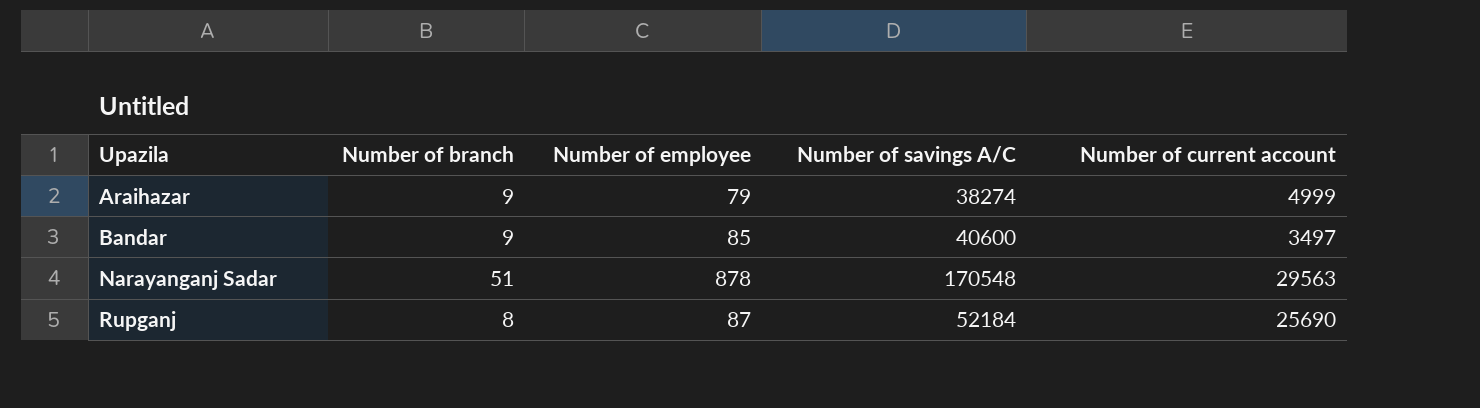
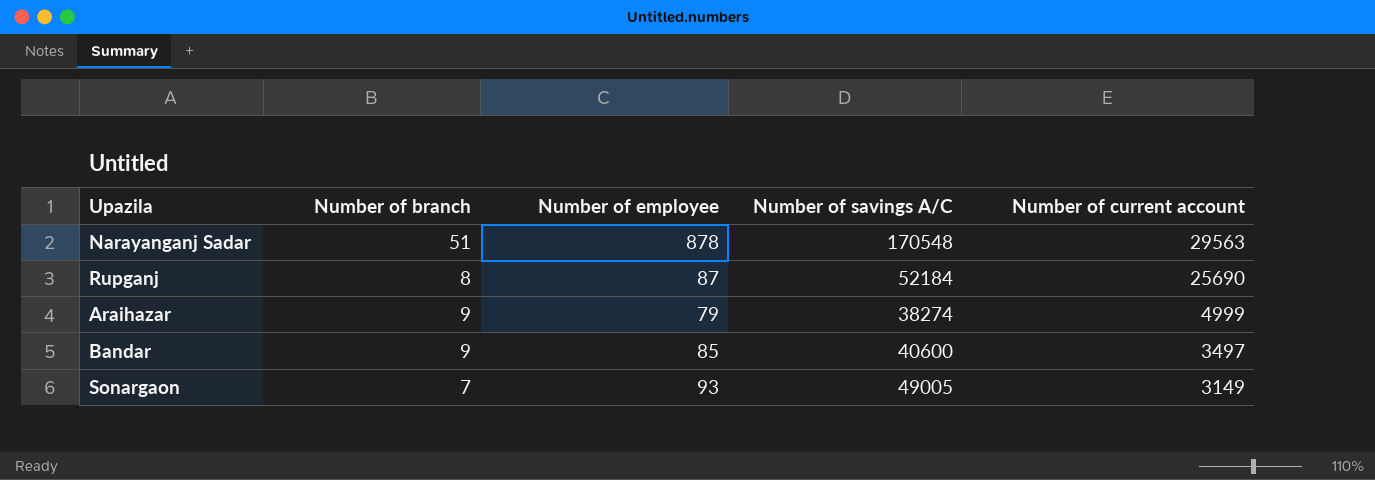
row order: Upazila ascending -> Number of current account descending
row Sonargaon: none -> 7 | 93 | 49005 | 3149

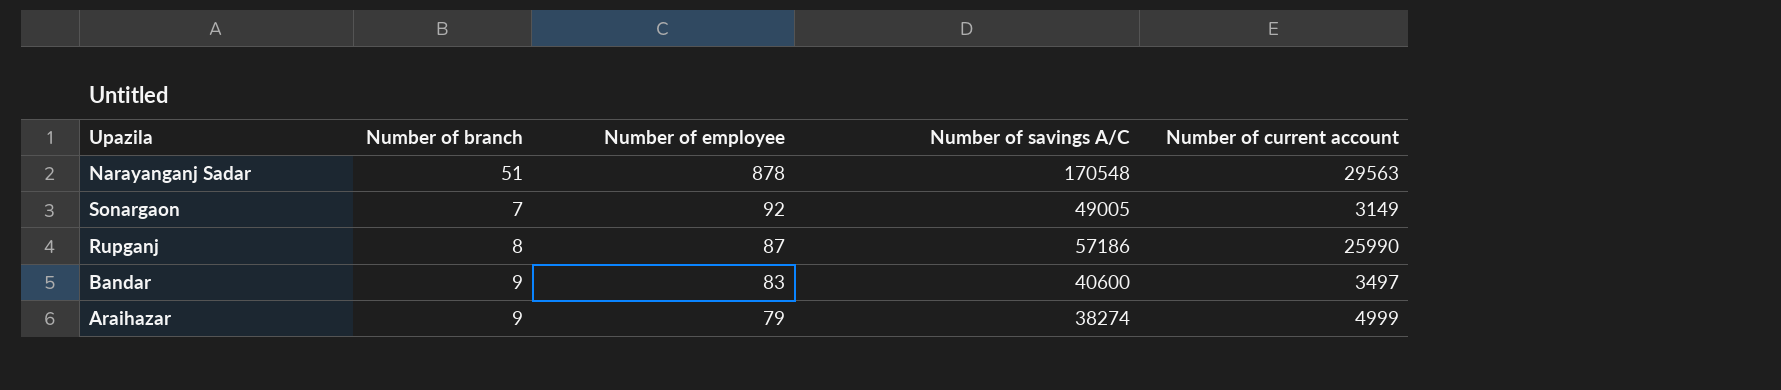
row order: Number of current account descending -> Number of employee descending
Sonargaon | Number of employee: 93 -> 92
Rupganj | Number of savings A/C: 52184 -> 57186
Rupganj | Number of current account: 25690 -> 25990
Bandar | Number of employee: 85 -> 83

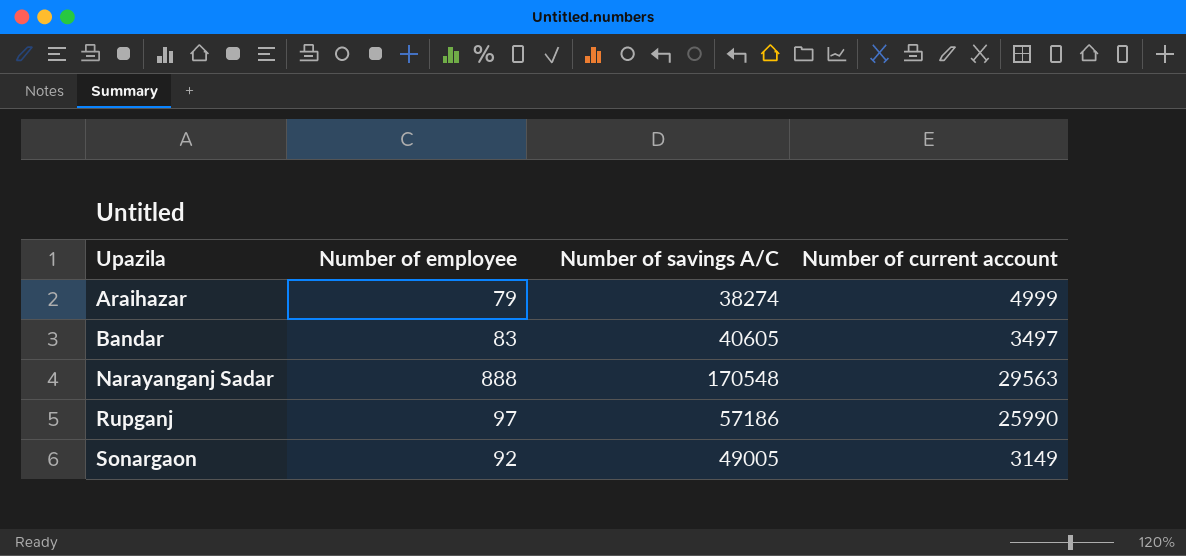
row order: Number of employee descending -> Upazila ascending
column Number of branch | position: 2 -> none
Bandar | Number of savings A/C: 40600 -> 40605
Narayanganj Sadar | Number of employee: 878 -> 888
Rupganj | Number of employee: 87 -> 97

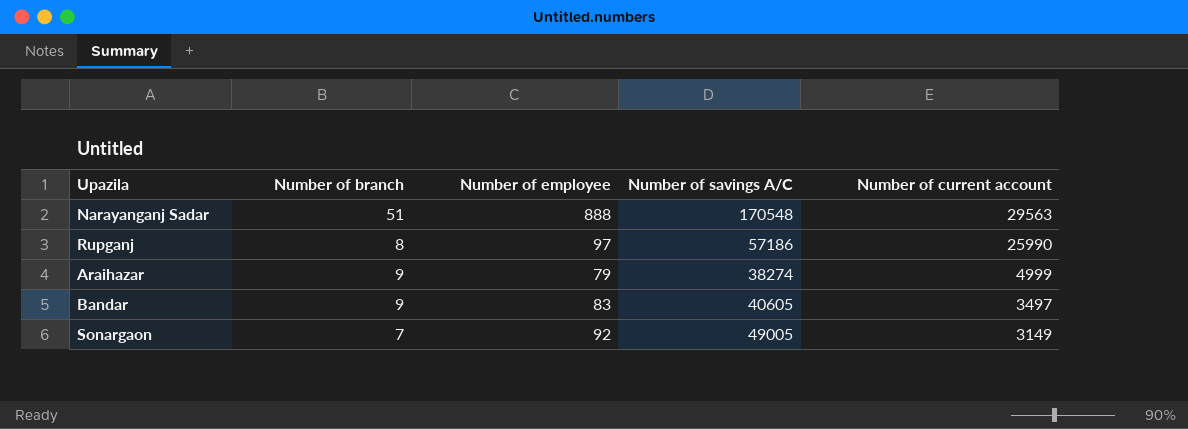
row order: Upazila ascending -> Number of current account descending
column Number of branch | position: none -> 2

